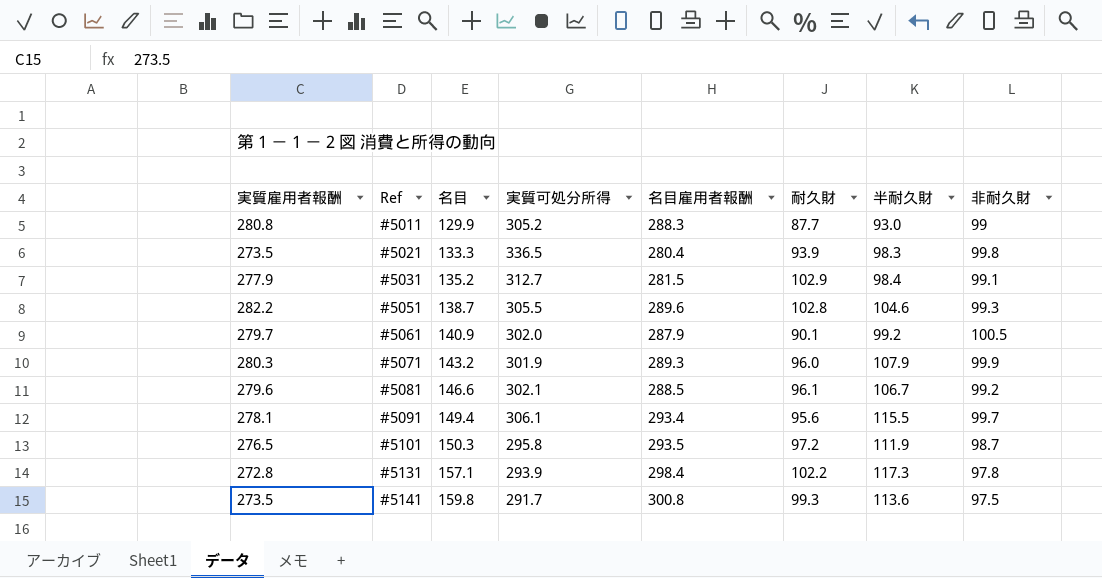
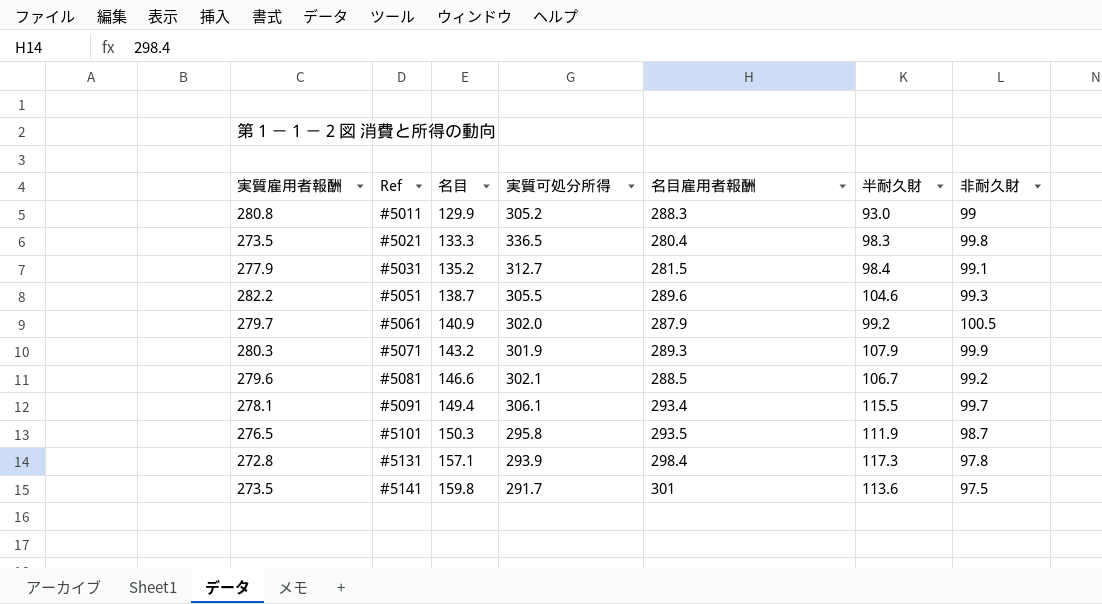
column 耐久財 | position: 6 -> none
#5141 | 名目雇用者報酬: 300.8 -> 301

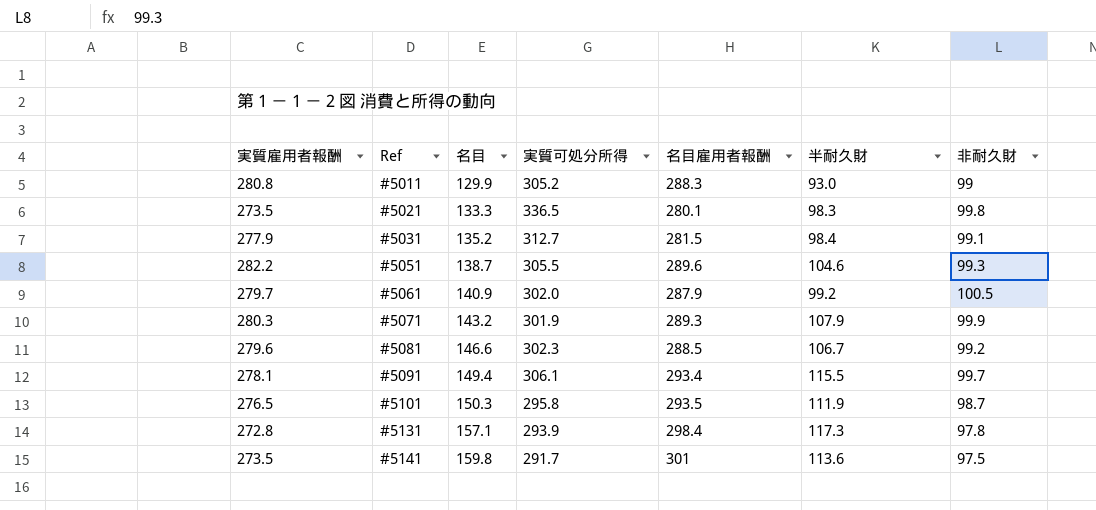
#5021 | 名目雇用者報酬: 280.4 -> 280.1
#5081 | 実質可処分所得: 302.1 -> 302.3

